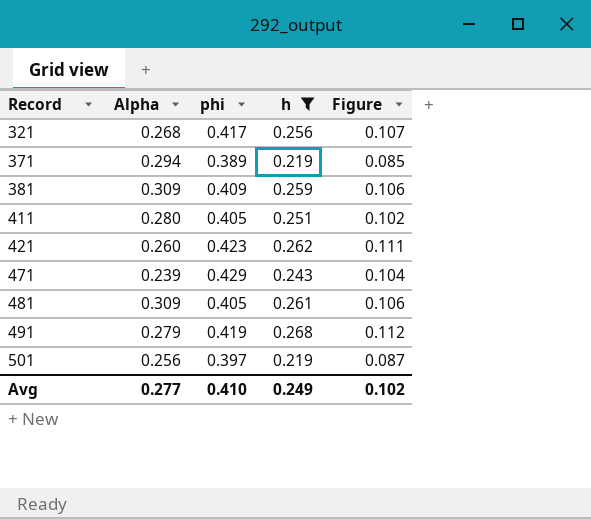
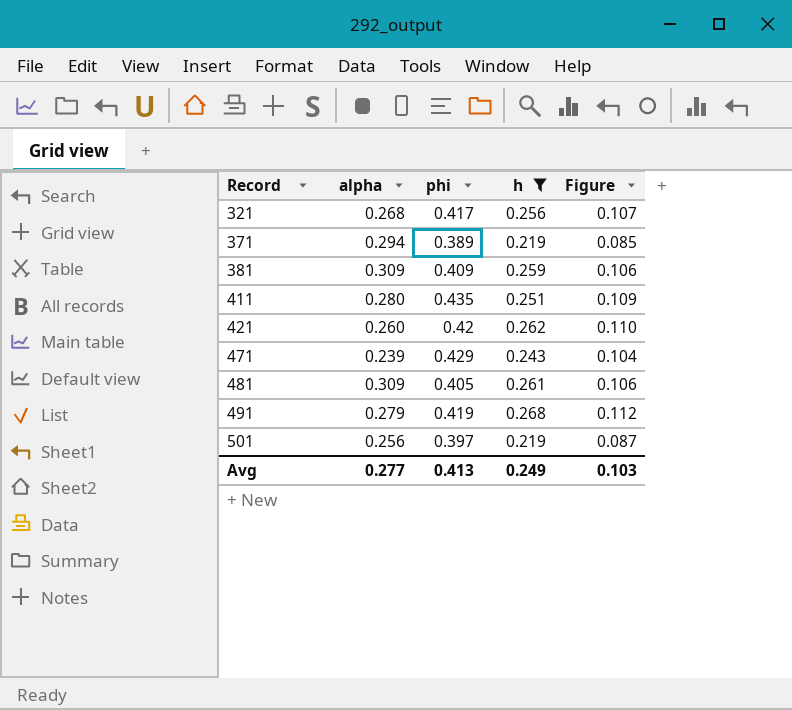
column name: Alpha -> alpha
411 | phi: 0.405 -> 0.435
411 | Figure: 0.102 -> 0.109
421 | phi: 0.423 -> 0.42
421 | Figure: 0.111 -> 0.110
Avg | phi: 0.410 -> 0.413
Avg | Figure: 0.102 -> 0.103

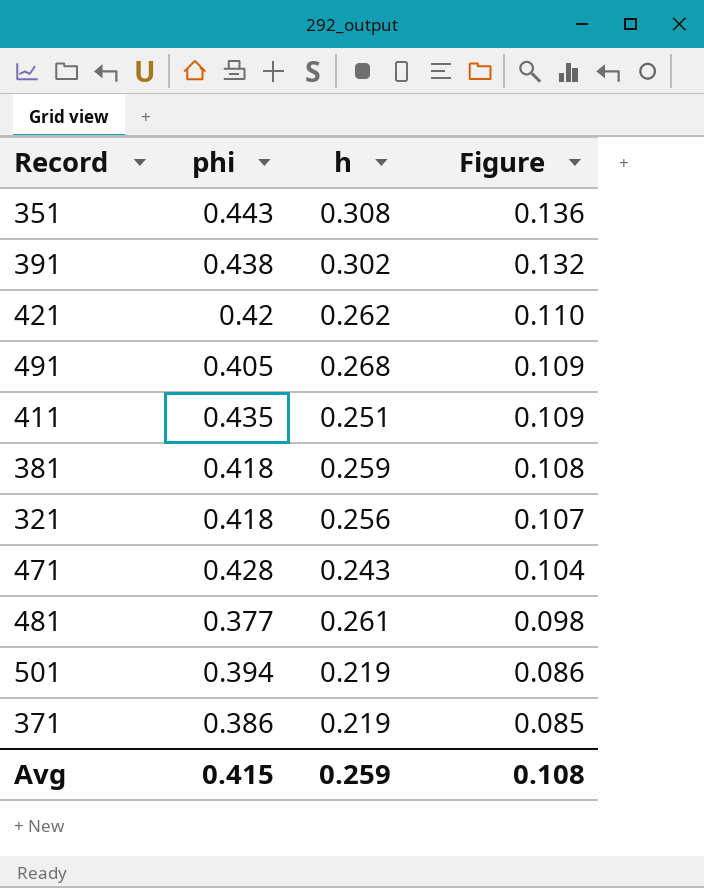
filter: h <= 0.268 -> none
row order: Record ascending -> Figure descending
column alpha | position: 2 -> none
491 | phi: 0.419 -> 0.405
491 | Figure: 0.112 -> 0.109
381 | phi: 0.409 -> 0.418
381 | Figure: 0.106 -> 0.108
321 | phi: 0.417 -> 0.418
471 | phi: 0.429 -> 0.428
481 | phi: 0.405 -> 0.377
481 | Figure: 0.106 -> 0.098
501 | phi: 0.397 -> 0.394
501 | Figure: 0.087 -> 0.086
371 | phi: 0.389 -> 0.386
Avg | phi: 0.413 -> 0.415
Avg | h: 0.249 -> 0.259
Avg | Figure: 0.103 -> 0.108

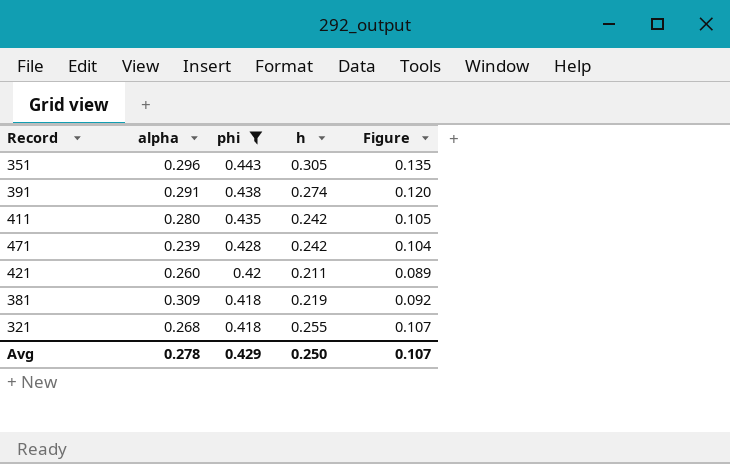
filter: none -> phi >= 0.418
row order: Figure descending -> phi descending
column alpha | position: none -> 2
351 | h: 0.308 -> 0.305
351 | Figure: 0.136 -> 0.135
391 | h: 0.302 -> 0.274
391 | Figure: 0.132 -> 0.120
411 | h: 0.251 -> 0.242
411 | Figure: 0.109 -> 0.105
471 | h: 0.243 -> 0.242
421 | h: 0.262 -> 0.211
421 | Figure: 0.110 -> 0.089
381 | h: 0.259 -> 0.219
381 | Figure: 0.108 -> 0.092
321 | h: 0.256 -> 0.255
Avg | phi: 0.415 -> 0.429
Avg | h: 0.259 -> 0.250
Avg | Figure: 0.108 -> 0.107

